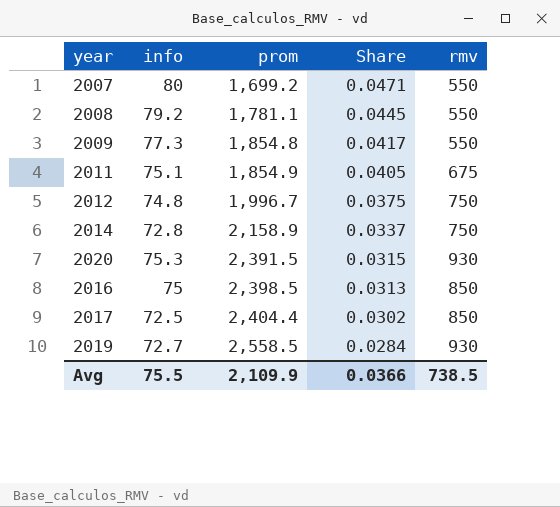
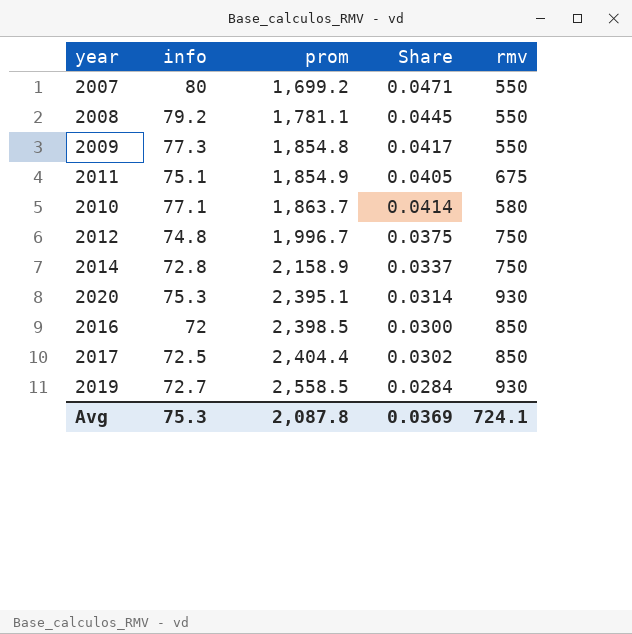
row 2010: none -> 77.1 | 1,863.7 | 0.0414 | 580
2020 | prom: 2,391.5 -> 2,395.1
2020 | Share: 0.0315 -> 0.0314
2016 | info: 75 -> 72
2016 | Share: 0.0313 -> 0.0300
Avg | info: 75.5 -> 75.3
Avg | prom: 2,109.9 -> 2,087.8
Avg | Share: 0.0366 -> 0.0369
Avg | rmv: 738.5 -> 724.1

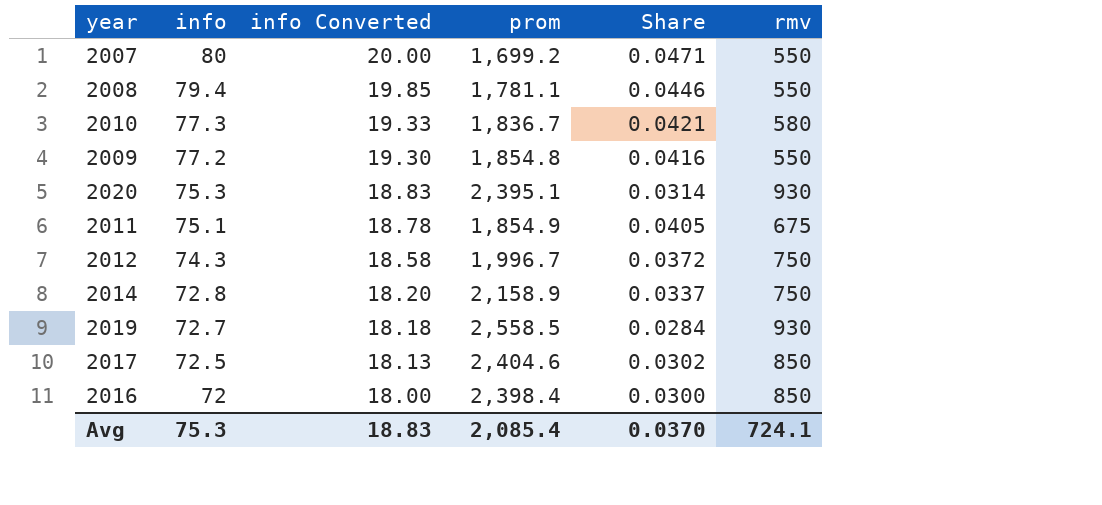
row order: prom ascending -> info descending
column info Converted | formula: none -> [info] * 0.25
2008 | info: 79.2 -> 79.4
2008 | Share: 0.0445 -> 0.0446
2010 | info: 77.1 -> 77.3
2010 | prom: 1,863.7 -> 1,836.7
2010 | Share: 0.0414 -> 0.0421
2009 | info: 77.3 -> 77.2
2009 | Share: 0.0417 -> 0.0416
2012 | info: 74.8 -> 74.3
2012 | Share: 0.0375 -> 0.0372
2017 | prom: 2,404.4 -> 2,404.6
2016 | prom: 2,398.5 -> 2,398.4
Avg | prom: 2,087.8 -> 2,085.4
Avg | Share: 0.0369 -> 0.0370

